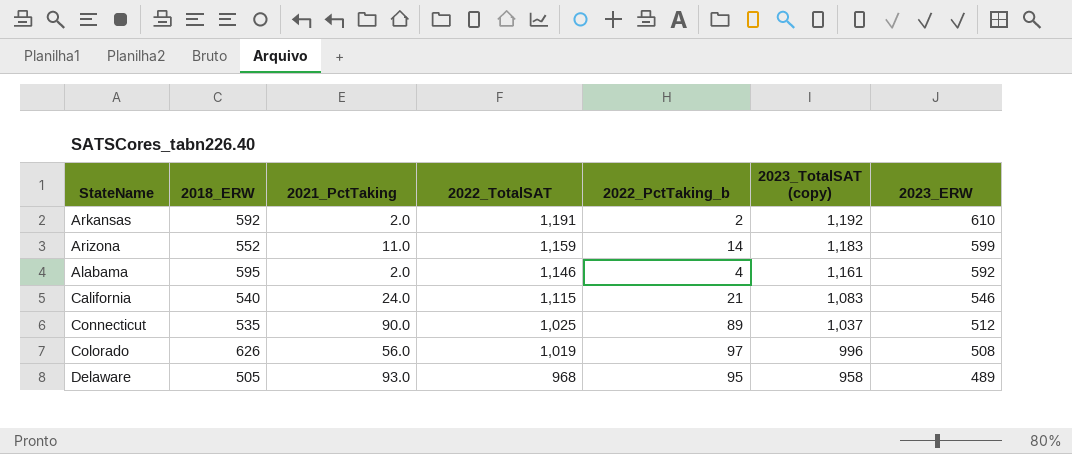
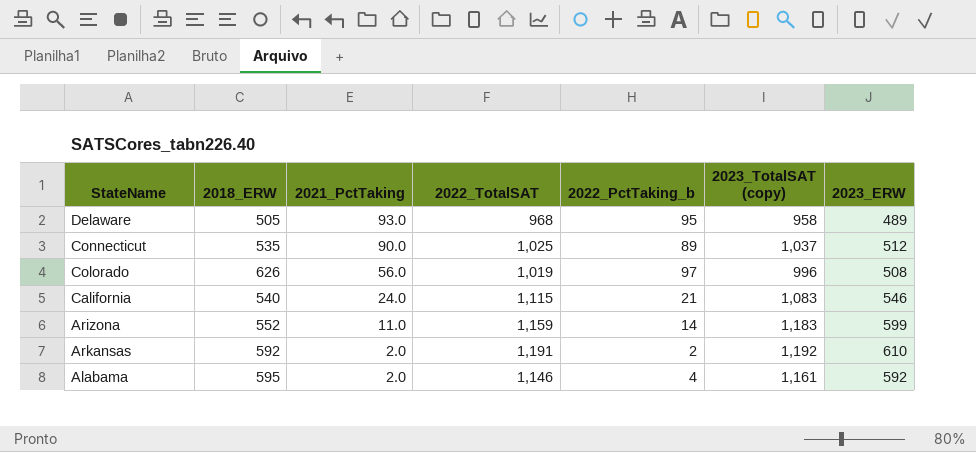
row order: 2022_TotalSAT descending -> 2021_PctTaking descending

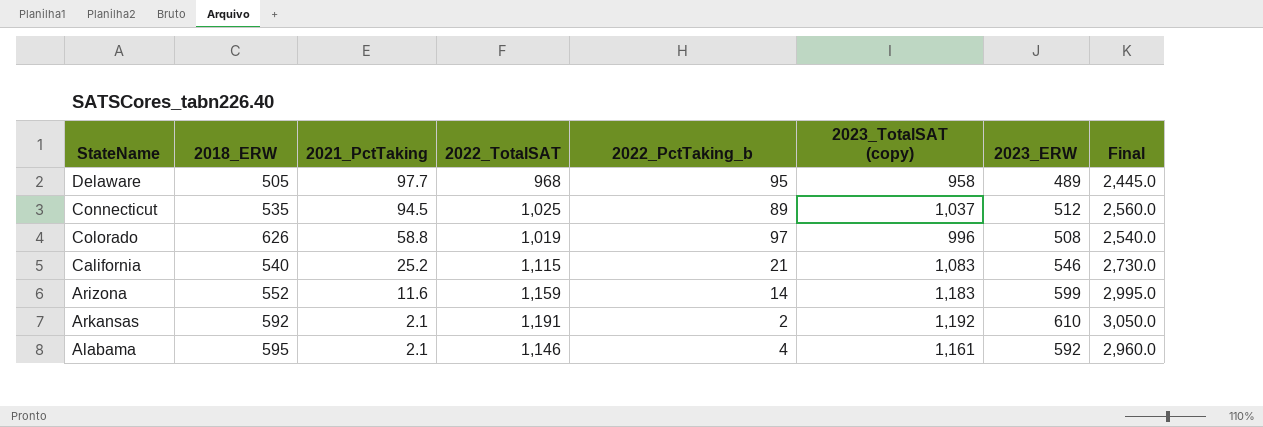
column Final | formula: none -> [2023_ERW] * 5
Delaware | 2021_PctTaking: 93.0 -> 97.7
Connecticut | 2021_PctTaking: 90.0 -> 94.5
Colorado | 2021_PctTaking: 56.0 -> 58.8
California | 2021_PctTaking: 24.0 -> 25.2
Arizona | 2021_PctTaking: 11.0 -> 11.6
Arkansas | 2021_PctTaking: 2.0 -> 2.1
Alabama | 2021_PctTaking: 2.0 -> 2.1

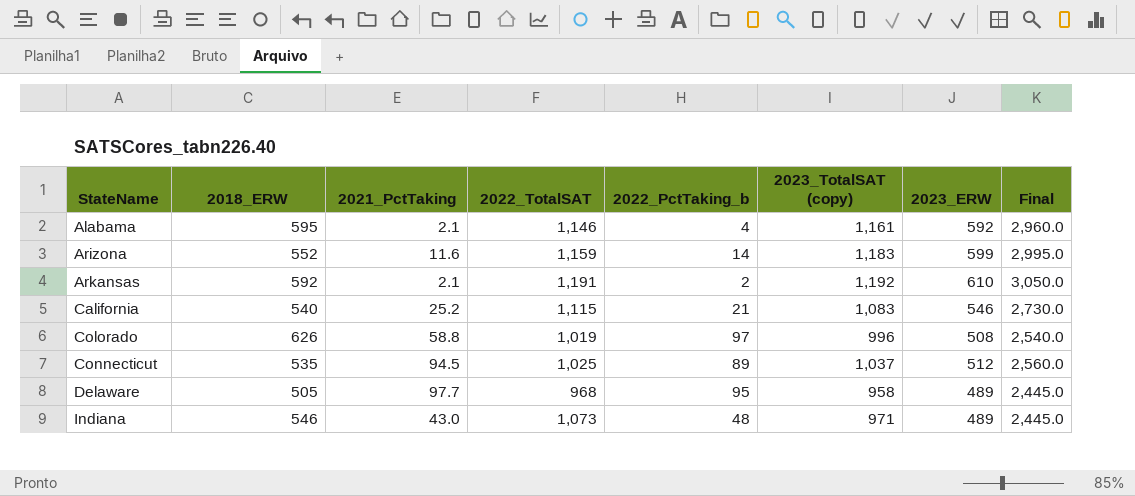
row order: 2021_PctTaking descending -> StateName ascending
row Indiana: none -> 546 | 43.0 | 1,073 | 48 | 971 | 489 | 2,445.0

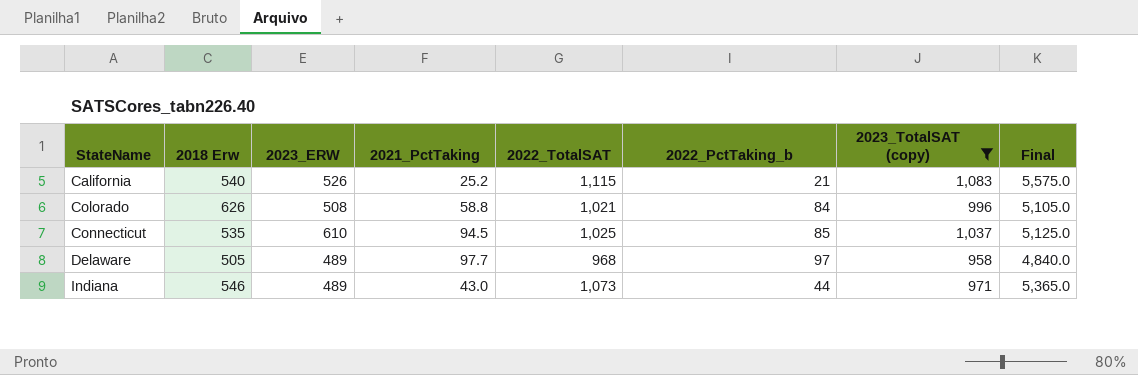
filter: none -> 2023_TotalSAT (copy) <= 1,083
column name: 2018_ERW -> 2018 Erw
column 2023_ERW | position: 7 -> 3
column Final | formula: [2023_ERW] * 5 -> [2022_TotalSAT] * 5
California | 2023_ERW: 546 -> 526
Colorado | 2022_TotalSAT: 1,019 -> 1,021
Colorado | 2022_PctTaking_b: 97 -> 84
Connecticut | 2023_ERW: 512 -> 610
Connecticut | 2022_PctTaking_b: 89 -> 85
Delaware | 2022_PctTaking_b: 95 -> 97
Indiana | 2022_PctTaking_b: 48 -> 44

